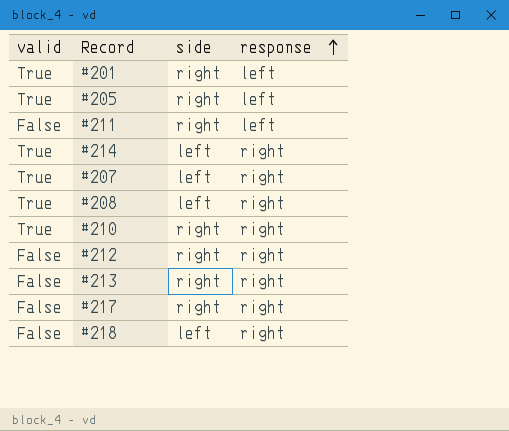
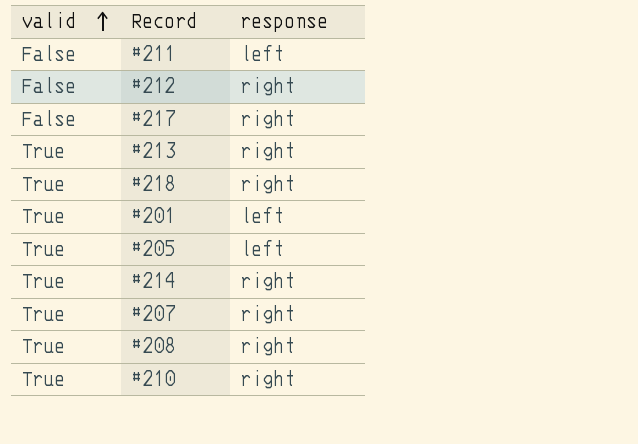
row order: response ascending -> valid ascending
column side | position: 3 -> none
#213 | valid: False -> True
#218 | valid: False -> True

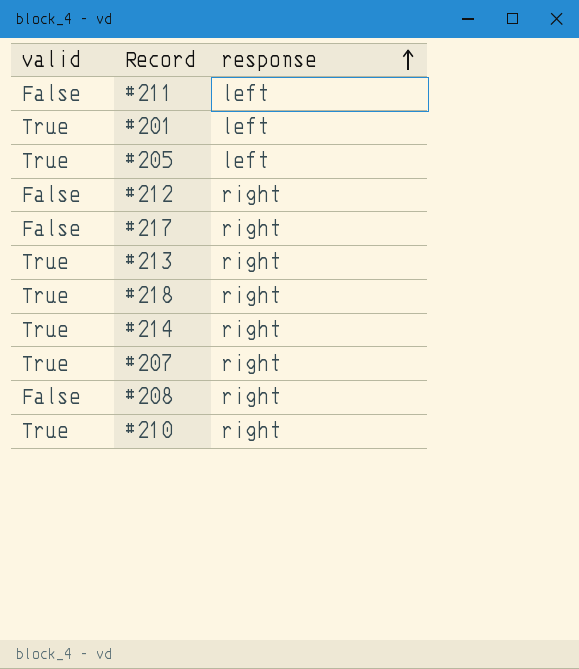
row order: valid ascending -> response ascending
#208 | valid: True -> False

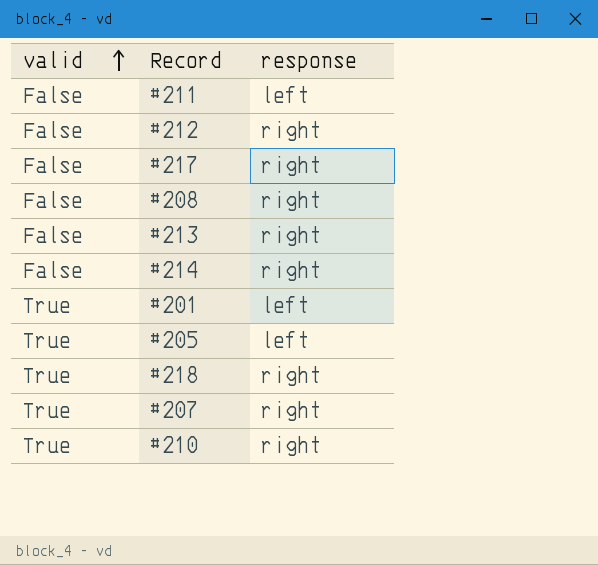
row order: response ascending -> valid ascending
#213 | valid: True -> False
#214 | valid: True -> False

